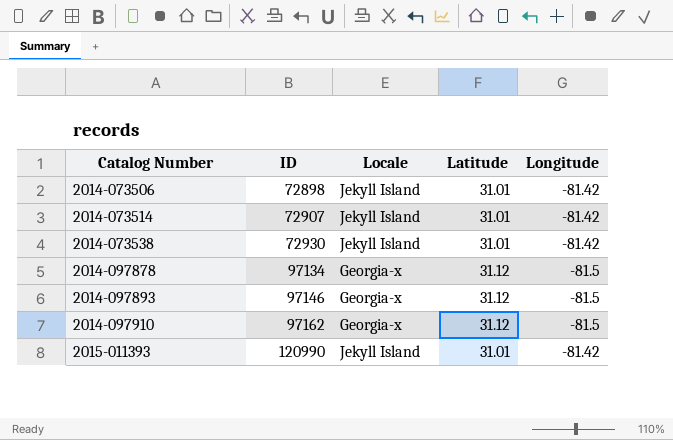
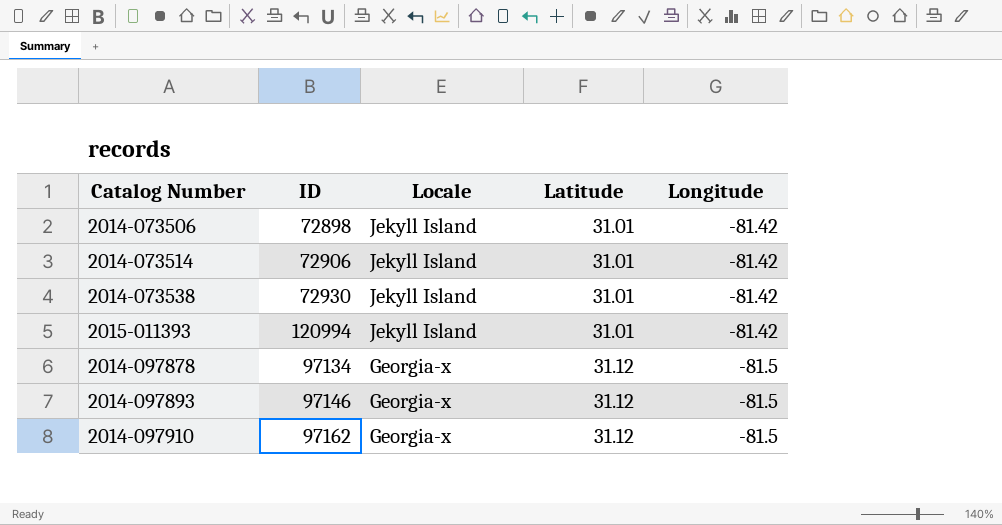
row order: Catalog Number ascending -> Locale descending
2014-073514 | ID: 72907 -> 72906
2015-011393 | ID: 120990 -> 120994

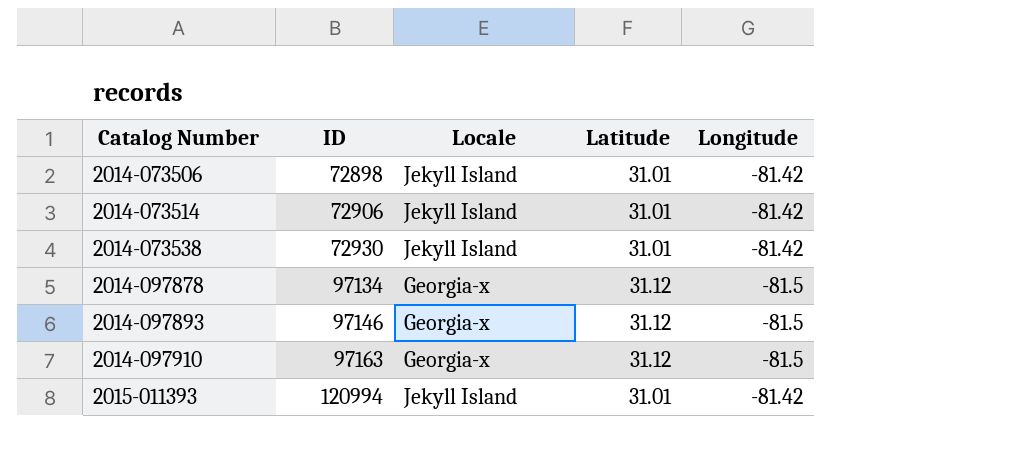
row order: Locale descending -> Catalog Number ascending
2014-097910 | ID: 97162 -> 97163

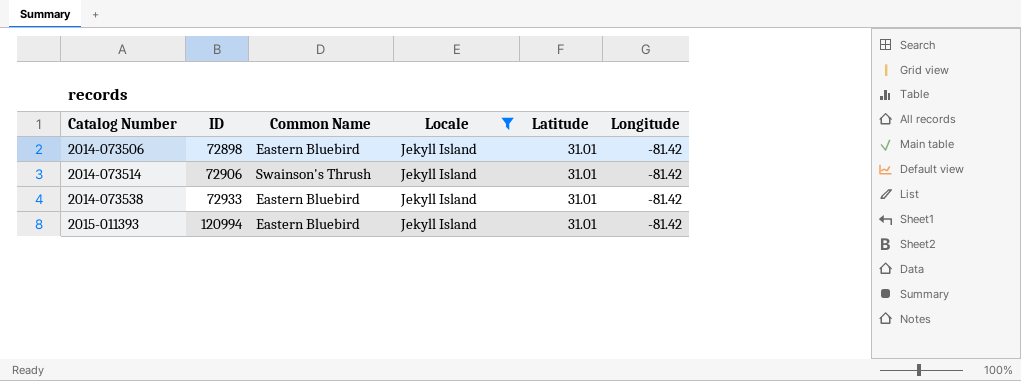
filter: none -> Locale = Jekyll Island
column Common Name | position: none -> 3
2014-073538 | ID: 72930 -> 72933

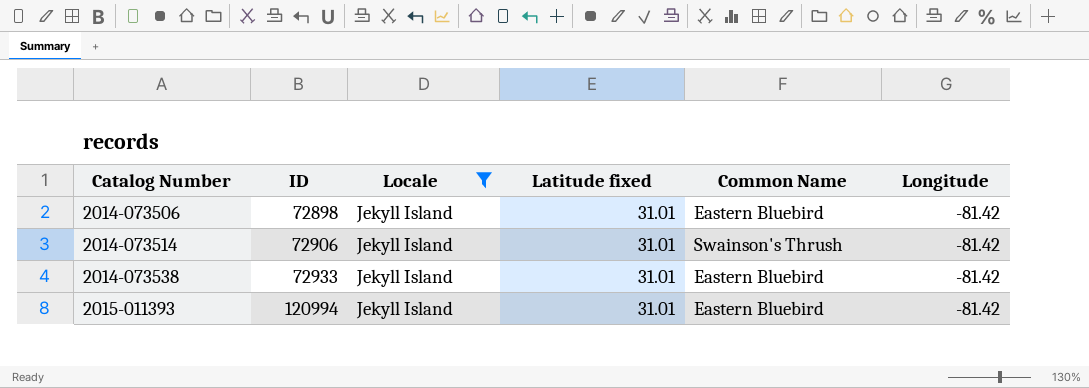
column name: Latitude -> Latitude fixed
column Common Name | position: 3 -> 5

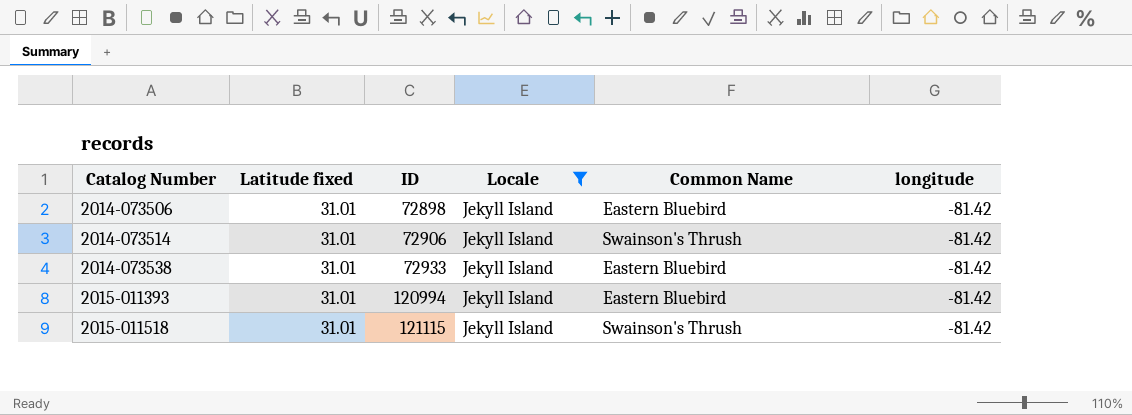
column Latitude fixed | position: 4 -> 2
column name: Longitude -> longitude
row 2015-011518: none -> 31.01 | 121115 | Jekyll Island | Swainson's Thrush | -81.42

